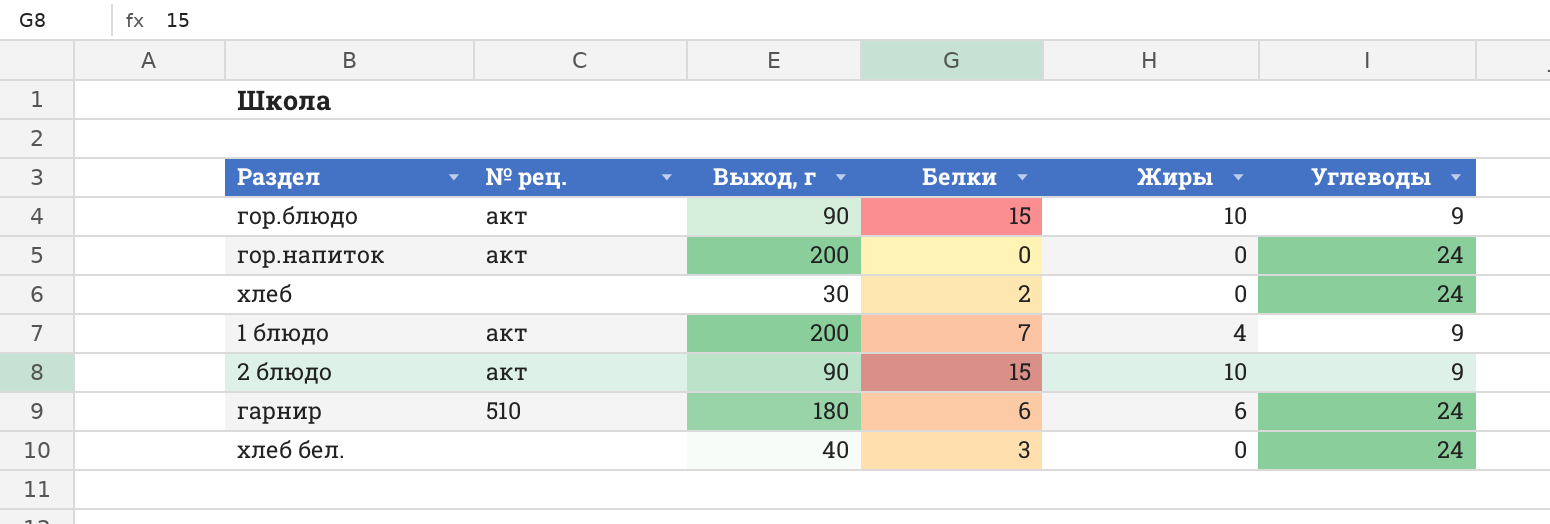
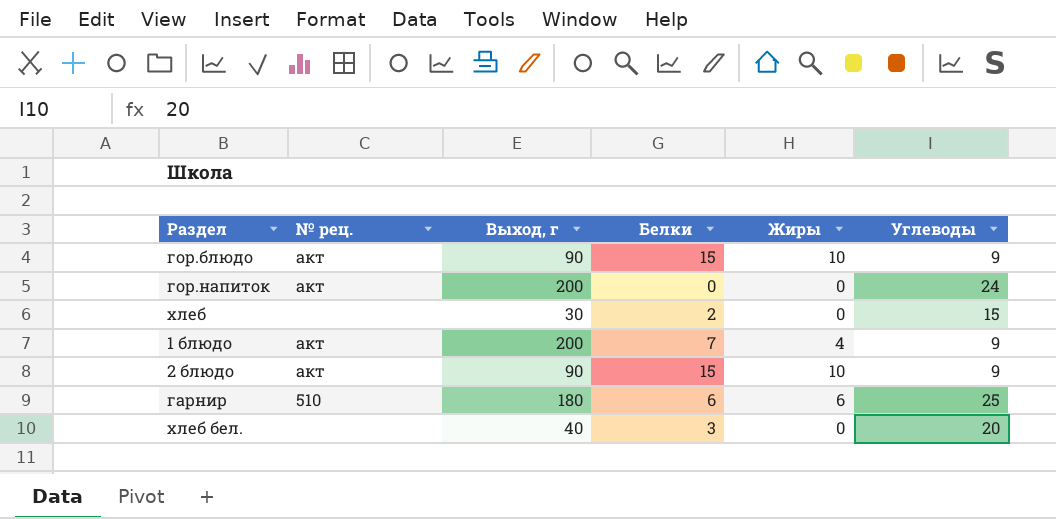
хлеб | Углеводы: 24 -> 15
гарнир | Углеводы: 24 -> 25
хлеб бел. | Углеводы: 24 -> 20

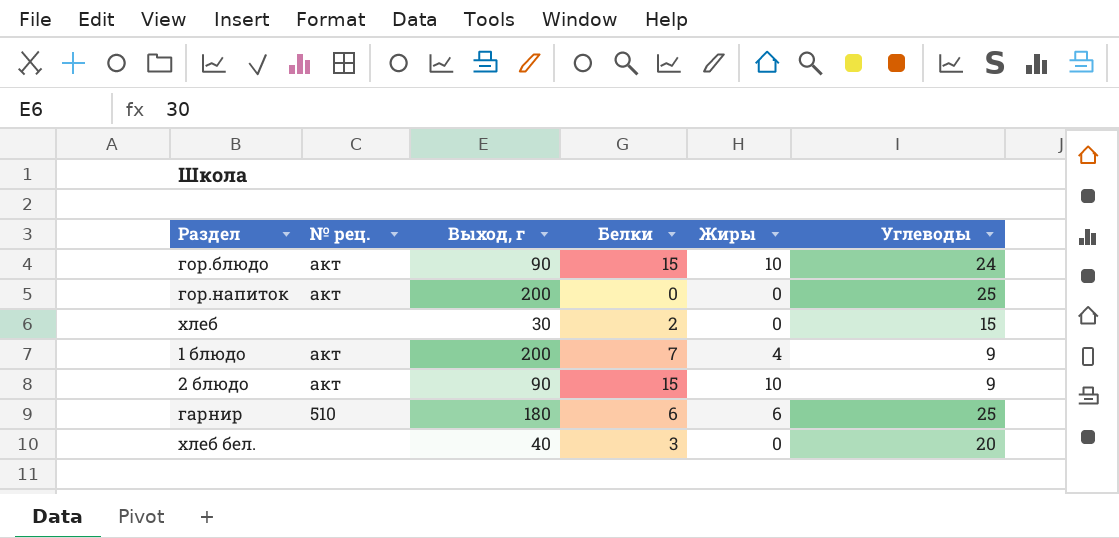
гор.блюдо | Углеводы: 9 -> 24
гор.напиток | Углеводы: 24 -> 25

